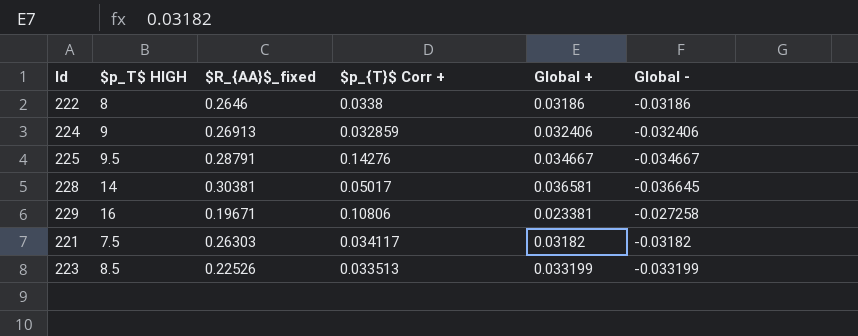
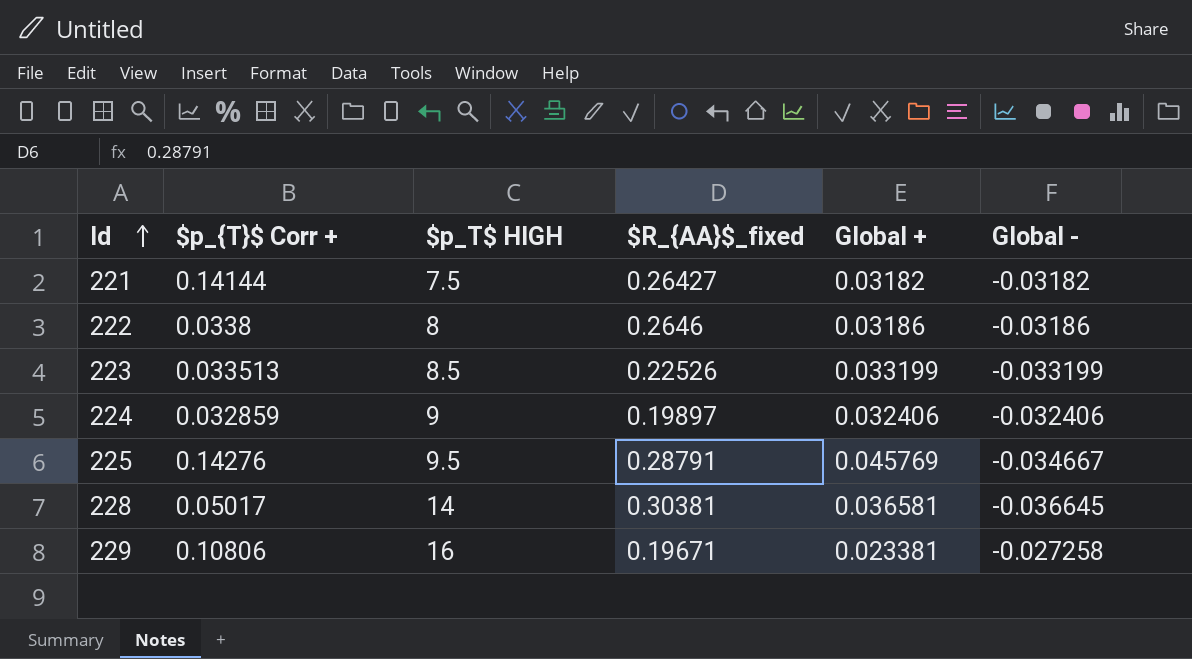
row order: none -> Id ascending
column $p_{T}$ Corr + | position: 4 -> 2
221 | $p_{T}$ Corr +: 0.034117 -> 0.14144
221 | $R_{AA}$_fixed: 0.26303 -> 0.26427
224 | $R_{AA}$_fixed: 0.26913 -> 0.19897
225 | Global +: 0.034667 -> 0.045769

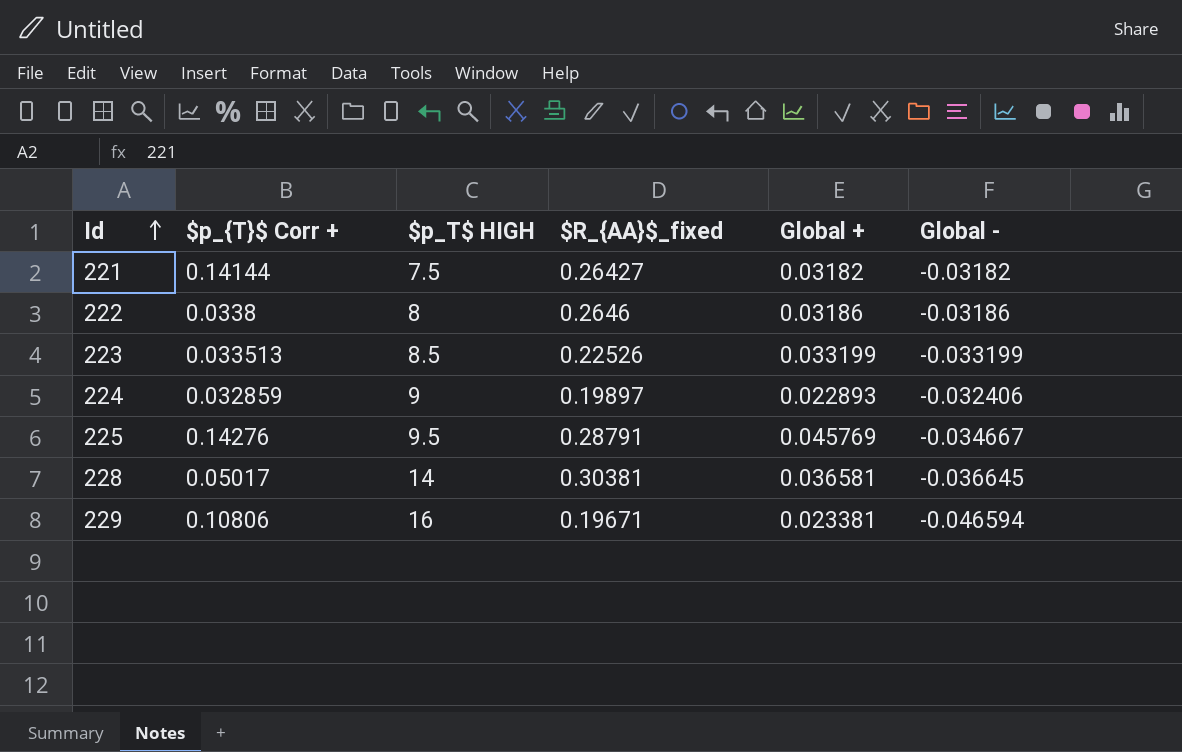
224 | Global +: 0.032406 -> 0.022893
229 | Global -: -0.027258 -> -0.046594

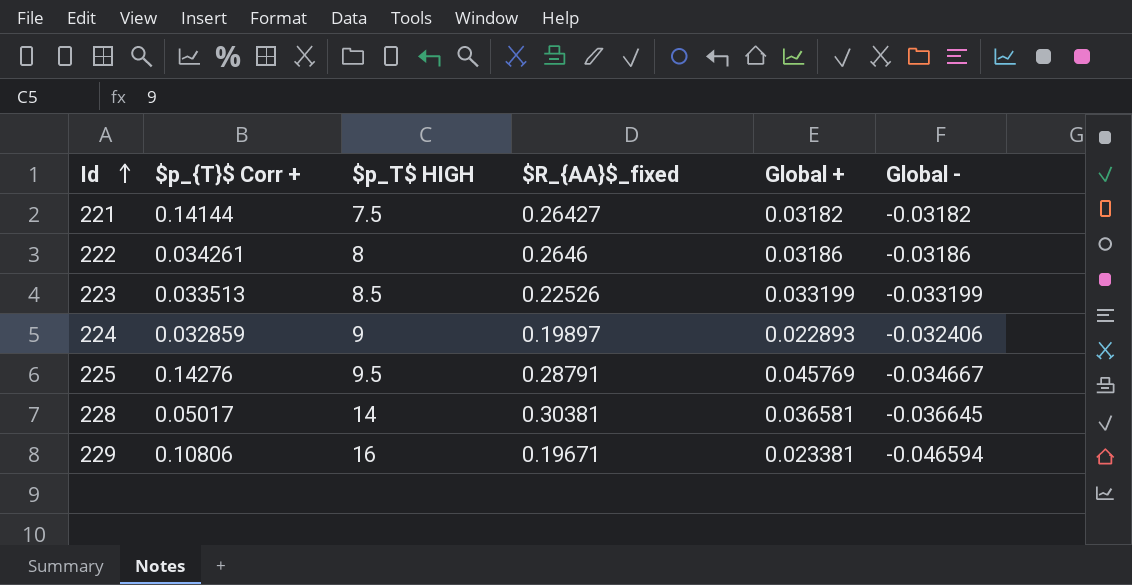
222 | $p_{T}$ Corr +: 0.0338 -> 0.034261

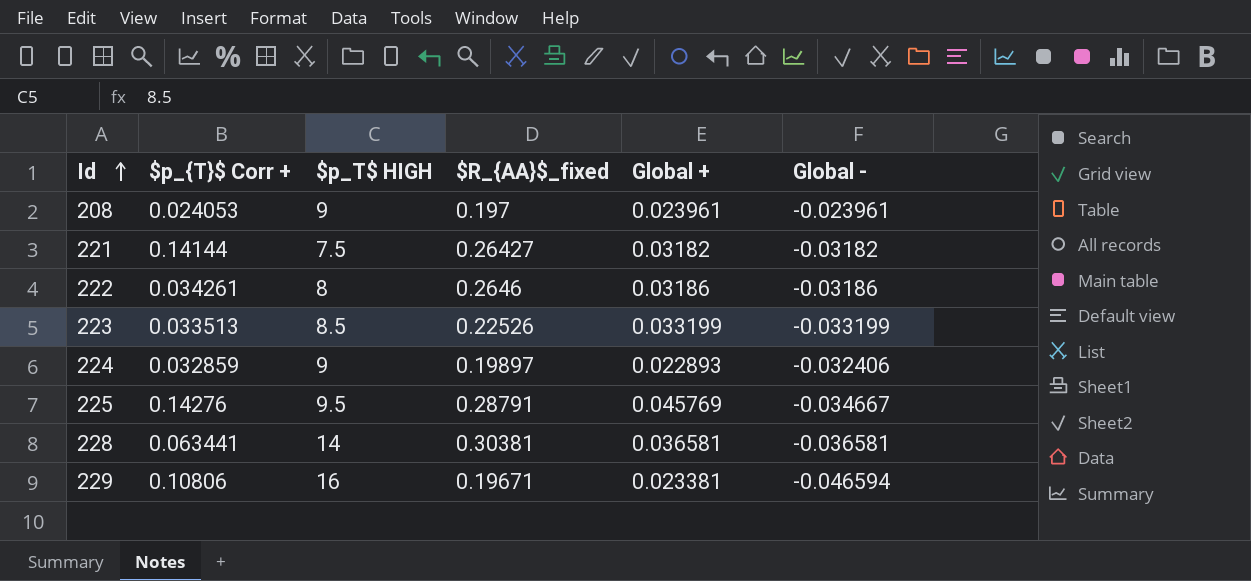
row 208: none -> 0.024053 | 9 | 0.197 | 0.023961 | -0.023961
228 | $p_{T}$ Corr +: 0.05017 -> 0.063441
228 | Global -: -0.036645 -> -0.036581

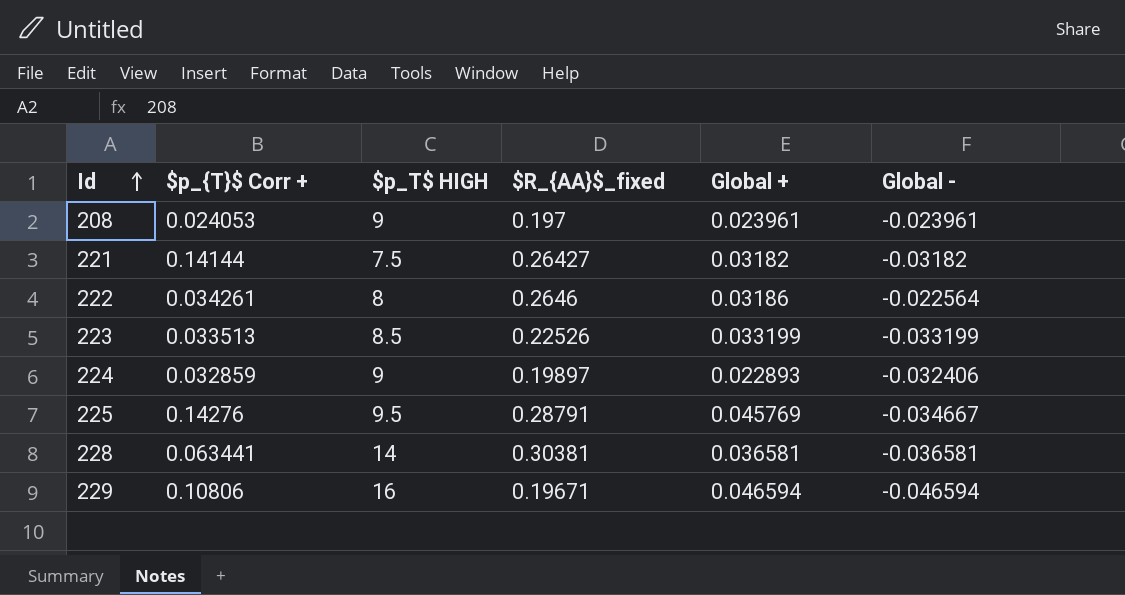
222 | Global -: -0.03186 -> -0.022564
229 | Global +: 0.023381 -> 0.046594

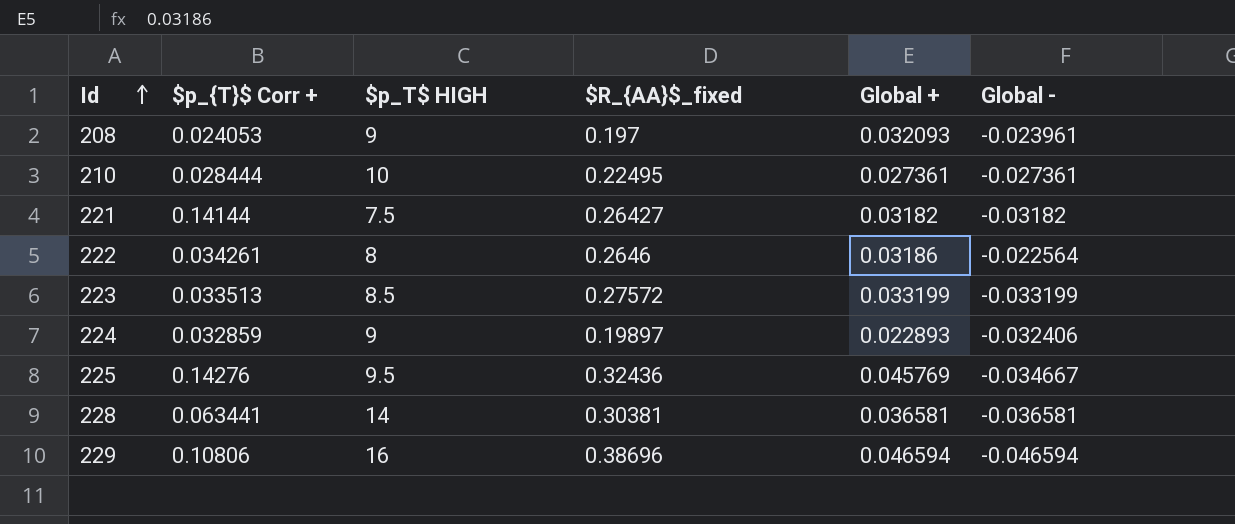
208 | Global +: 0.023961 -> 0.032093
row 210: none -> 0.028444 | 10 | 0.22495 | 0.027361 | -0.027361
223 | $R_{AA}$_fixed: 0.22526 -> 0.27572
225 | $R_{AA}$_fixed: 0.28791 -> 0.32436
229 | $R_{AA}$_fixed: 0.19671 -> 0.38696

